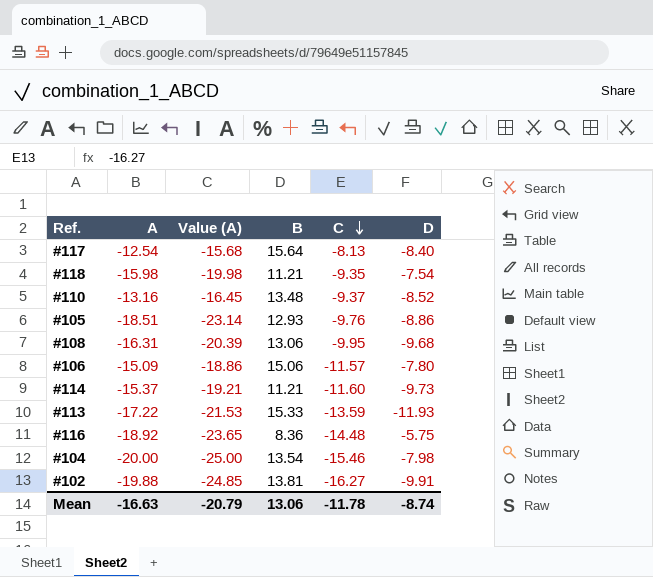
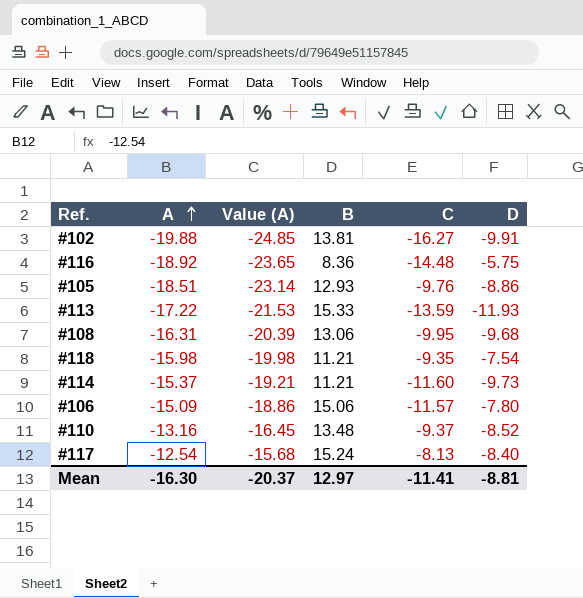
row order: C descending -> A ascending
row #104: -20.00 | -25.00 | 13.54 | -15.46 | -7.98 -> none
#117 | B: 15.64 -> 15.24
Mean | A: -16.63 -> -16.30
Mean | Value (A): -20.79 -> -20.37
Mean | B: 13.06 -> 12.97
Mean | C: -11.78 -> -11.41
Mean | D: -8.74 -> -8.81

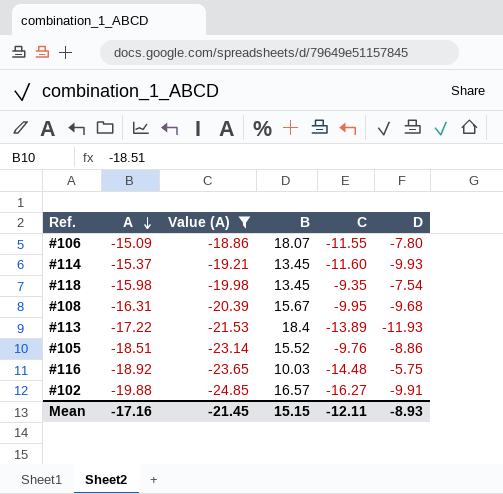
filter: none -> Value (A) <= -18.86
row order: A ascending -> A descending
#106 | B: 15.06 -> 18.07
#106 | C: -11.57 -> -11.55
#114 | B: 11.21 -> 13.45
#114 | D: -9.73 -> -9.93
#118 | B: 11.21 -> 13.45
#108 | B: 13.06 -> 15.67
#113 | B: 15.33 -> 18.4
#113 | C: -13.59 -> -13.89
#105 | B: 12.93 -> 15.52
#116 | B: 8.36 -> 10.03
#102 | B: 13.81 -> 16.57
Mean | A: -16.30 -> -17.16
Mean | Value (A): -20.37 -> -21.45
Mean | B: 12.97 -> 15.15
Mean | C: -11.41 -> -12.11
Mean | D: -8.81 -> -8.93

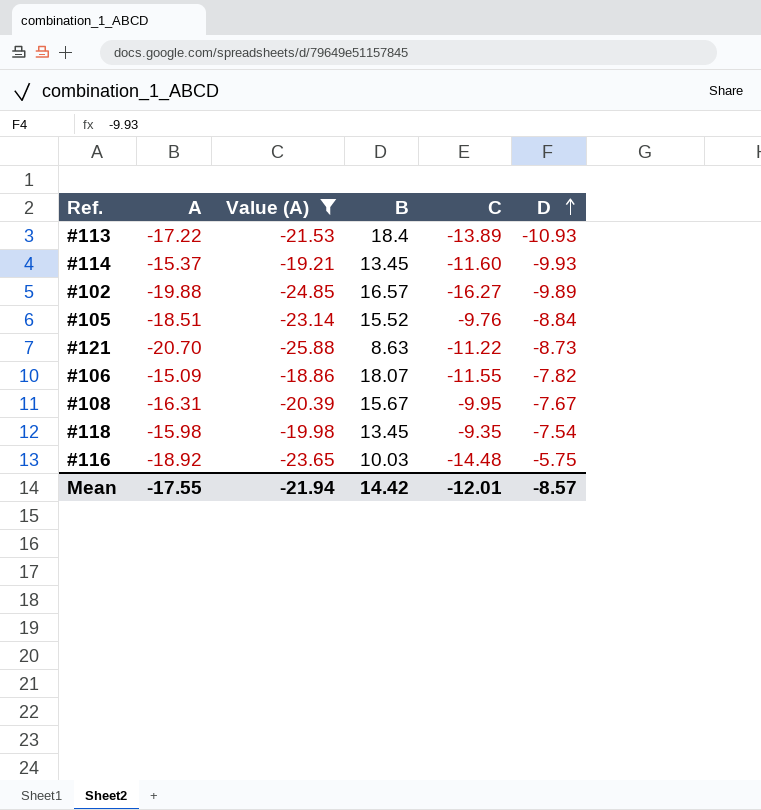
row order: A descending -> D ascending
#113 | D: -11.93 -> -10.93
#102 | D: -9.91 -> -9.89
#105 | D: -8.86 -> -8.84
row #121: none -> -20.70 | -25.88 | 8.63 | -11.22 | -8.73
#106 | D: -7.80 -> -7.82
#108 | D: -9.68 -> -7.67
Mean | A: -17.16 -> -17.55
Mean | Value (A): -21.45 -> -21.94
Mean | B: 15.15 -> 14.42
Mean | C: -12.11 -> -12.01
Mean | D: -8.93 -> -8.57

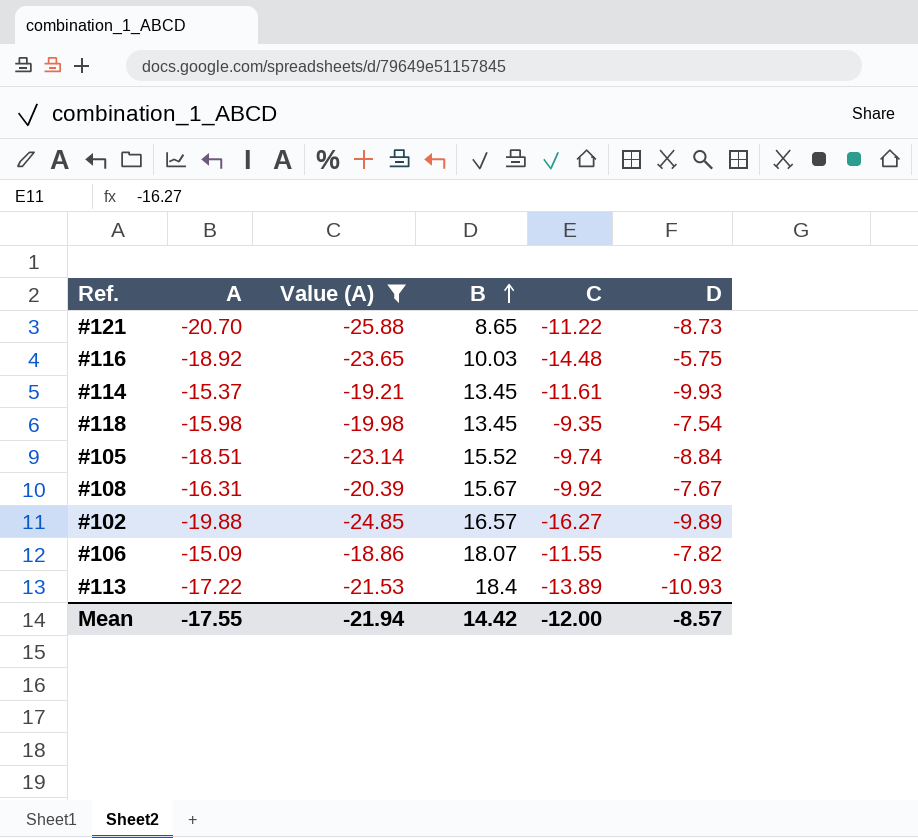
row order: D ascending -> B ascending
#121 | B: 8.63 -> 8.65
#114 | C: -11.60 -> -11.61
#105 | C: -9.76 -> -9.74
#108 | C: -9.95 -> -9.92
Mean | C: -12.01 -> -12.00

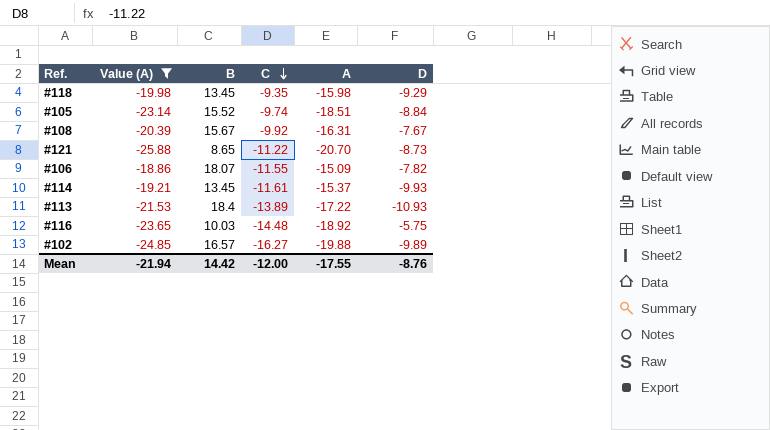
row order: B ascending -> C descending
column A | position: 2 -> 5
#118 | D: -7.54 -> -9.29
Mean | D: -8.57 -> -8.76

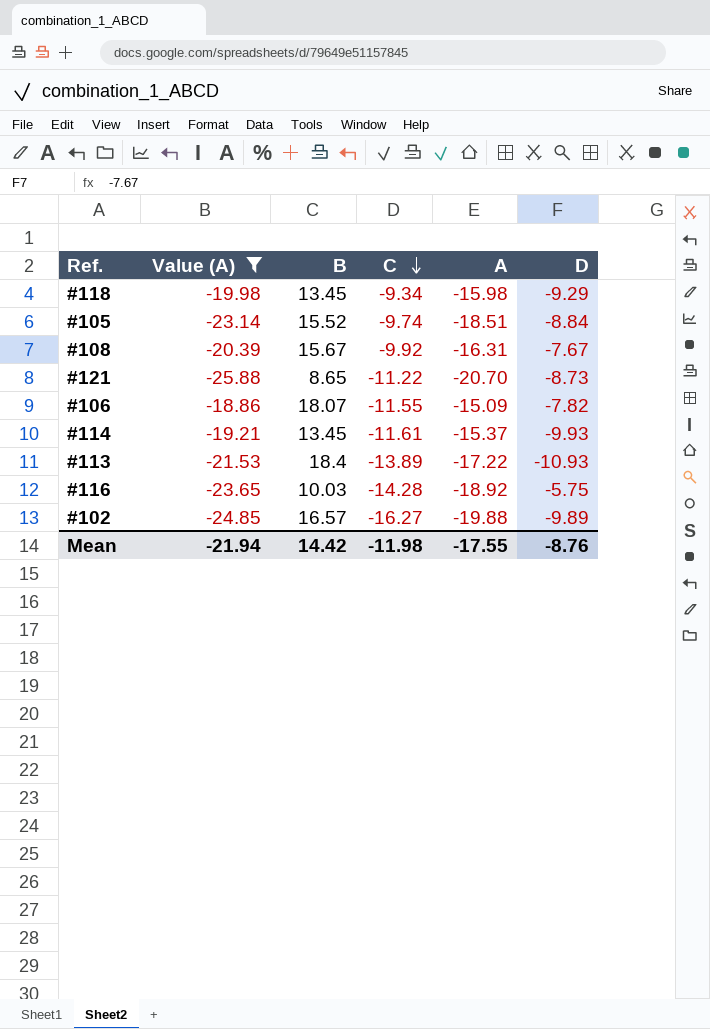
#118 | C: -9.35 -> -9.34
#116 | C: -14.48 -> -14.28
Mean | C: -12.00 -> -11.98

